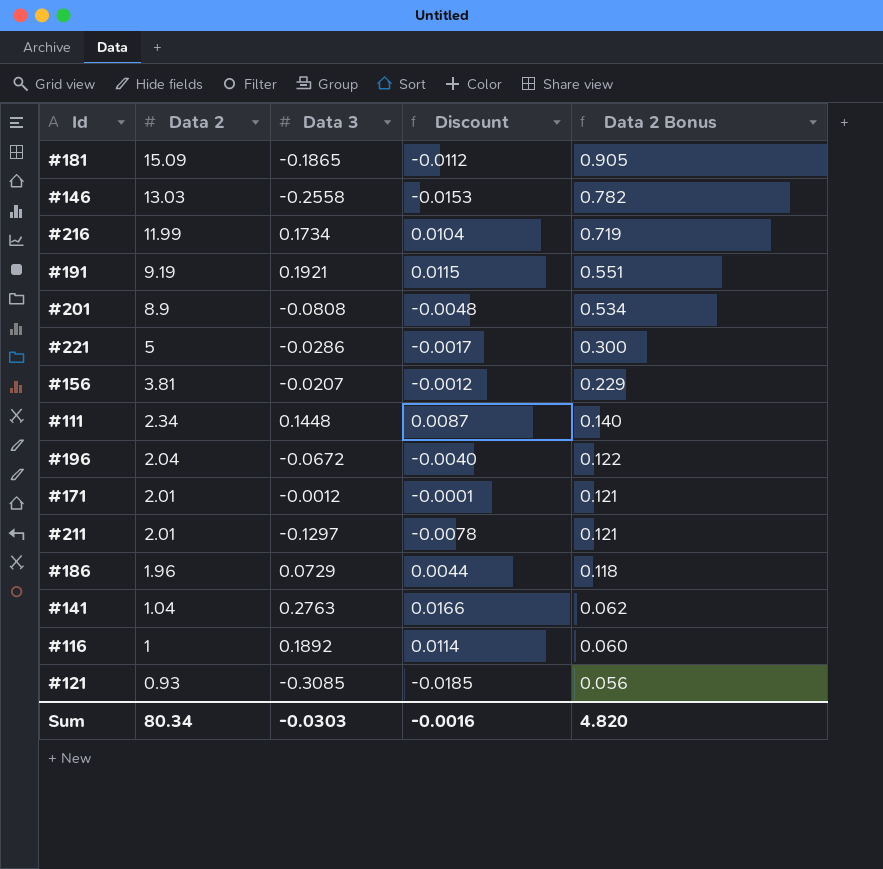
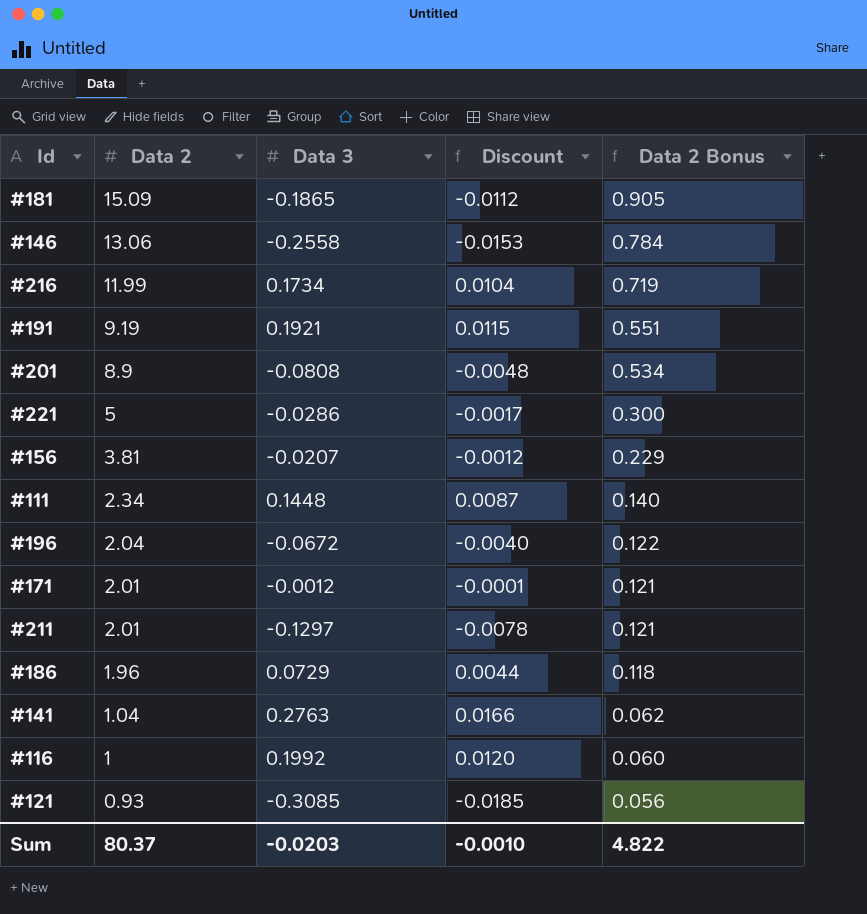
#146 | Data 2: 13.03 -> 13.06
#146 | Data 2 Bonus: 0.782 -> 0.784
#116 | Data 3: 0.1892 -> 0.1992
#116 | Discount: 0.0114 -> 0.0120
Sum | Data 2: 80.34 -> 80.37
Sum | Data 3: -0.0303 -> -0.0203
Sum | Discount: -0.0016 -> -0.0010
Sum | Data 2 Bonus: 4.820 -> 4.822

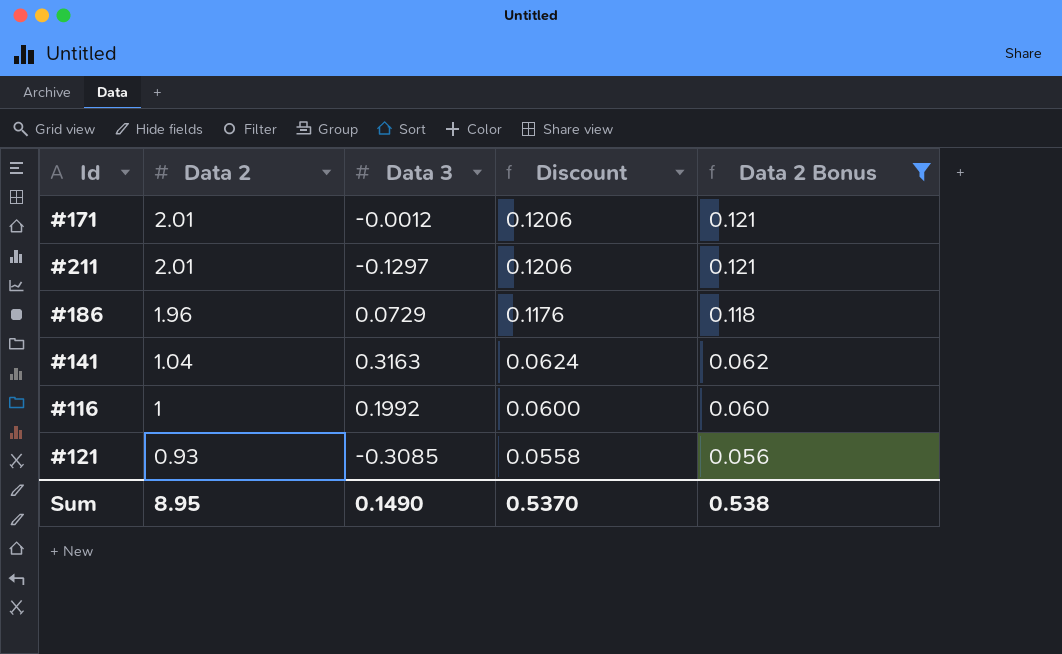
filter: none -> Data 2 Bonus <= 0.121
column Discount | formula: [Data 3] * 0.06 -> [Data 2] * 0.06
#141 | Data 3: 0.2763 -> 0.3163
Sum | Data 2: 80.37 -> 8.95
Sum | Data 3: -0.0203 -> 0.1490
Sum | Discount: -0.0010 -> 0.5370
Sum | Data 2 Bonus: 4.822 -> 0.538

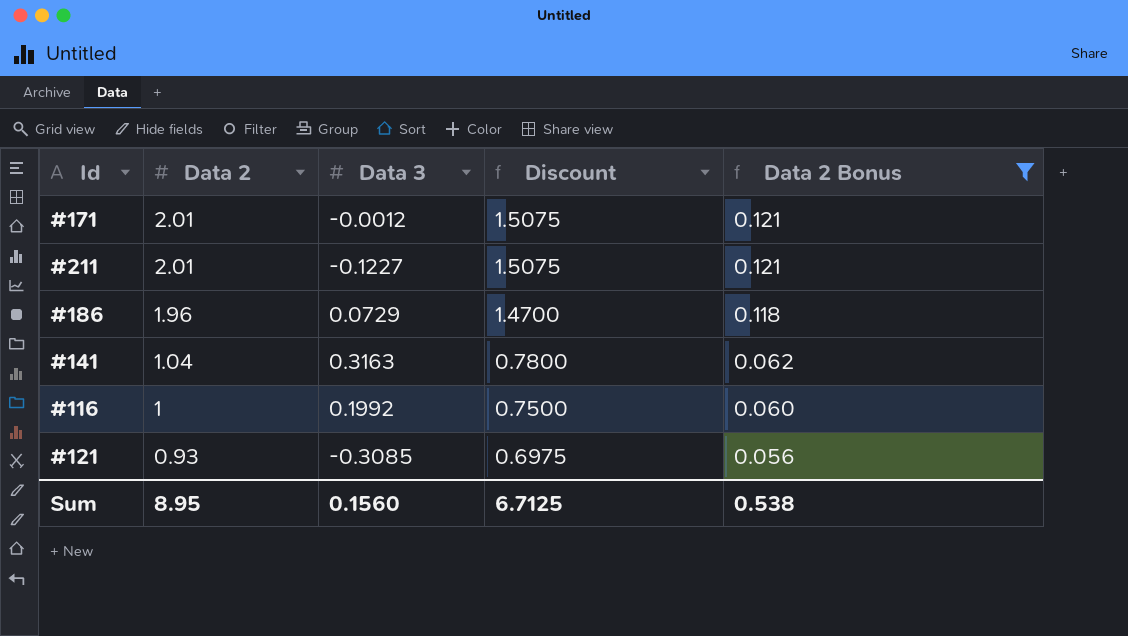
column Discount | formula: [Data 2] * 0.06 -> [Data 2] * 0.75
#211 | Data 3: -0.1297 -> -0.1227
Sum | Data 3: 0.1490 -> 0.1560
Sum | Discount: 0.5370 -> 6.7125

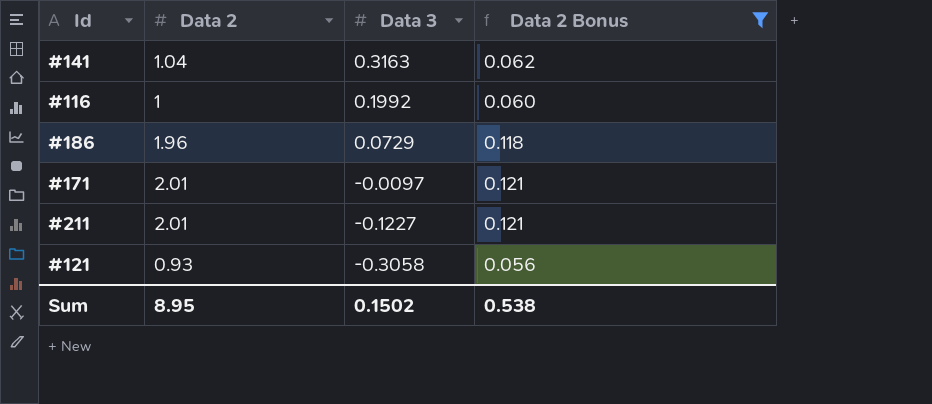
row order: Data 2 descending -> Data 3 descending
column Discount | formula: [Data 2] * 0.75 -> none
#171 | Data 3: -0.0012 -> -0.0097
#121 | Data 3: -0.3085 -> -0.3058
Sum | Data 3: 0.1560 -> 0.1502

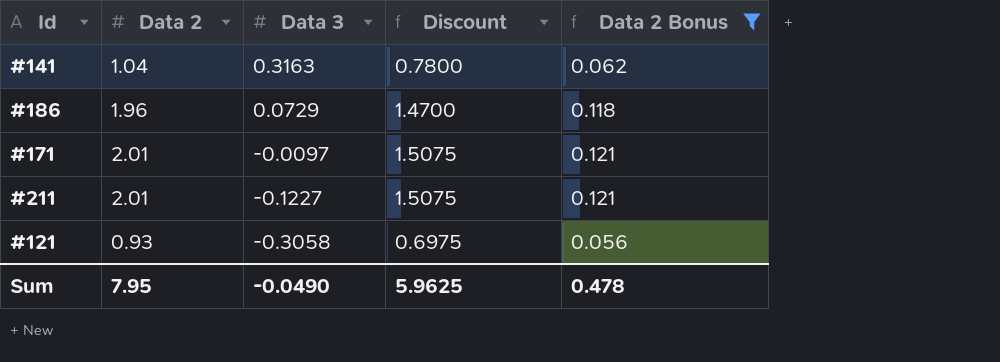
column Discount | formula: none -> [Data 2] * 0.75
row #116: 1 | 0.1992 | 0.060 -> none
Sum | Data 2: 8.95 -> 7.95
Sum | Data 3: 0.1502 -> -0.0490
Sum | Data 2 Bonus: 0.538 -> 0.478

